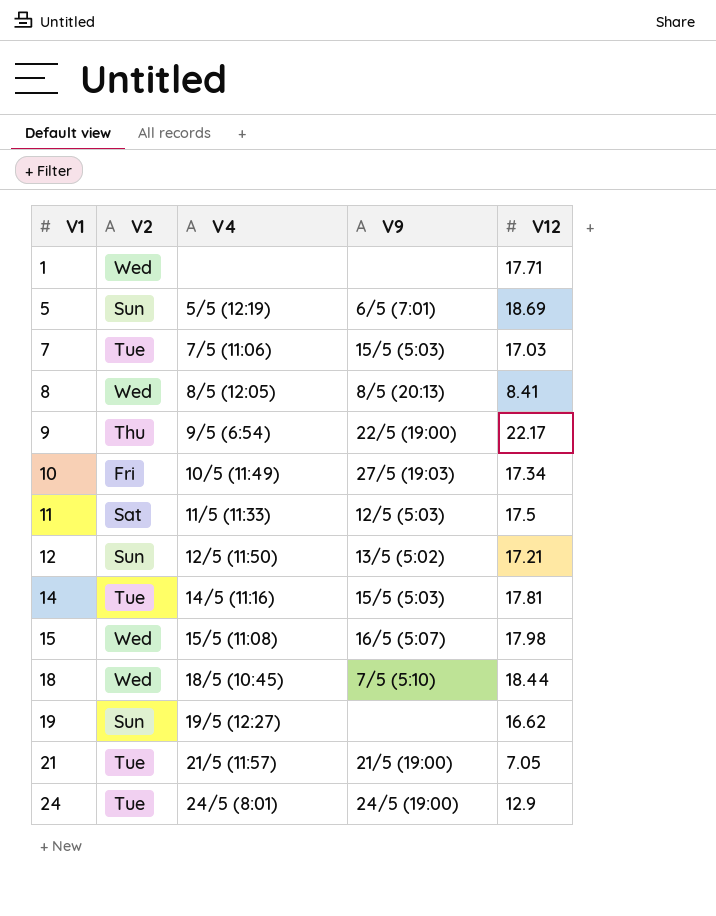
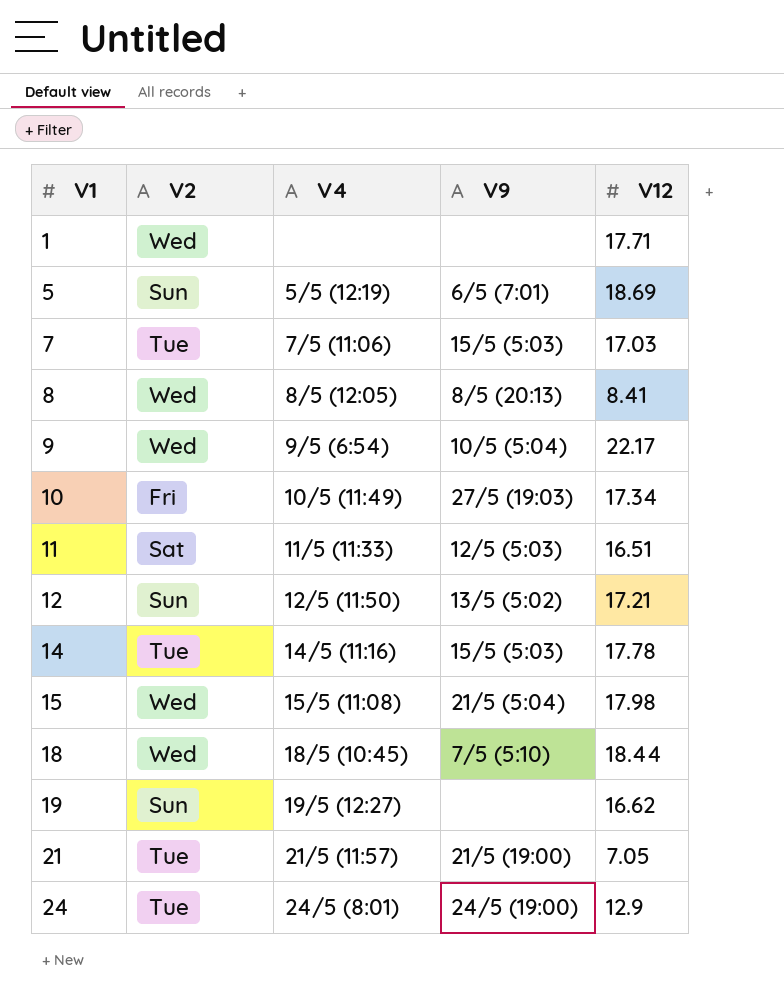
9 | V2: Thu -> Wed
9 | V9: 22/5 (19:00) -> 10/5 (5:04)
11 | V12: 17.5 -> 16.51
14 | V12: 17.81 -> 17.78
15 | V9: 16/5 (5:07) -> 21/5 (5:04)

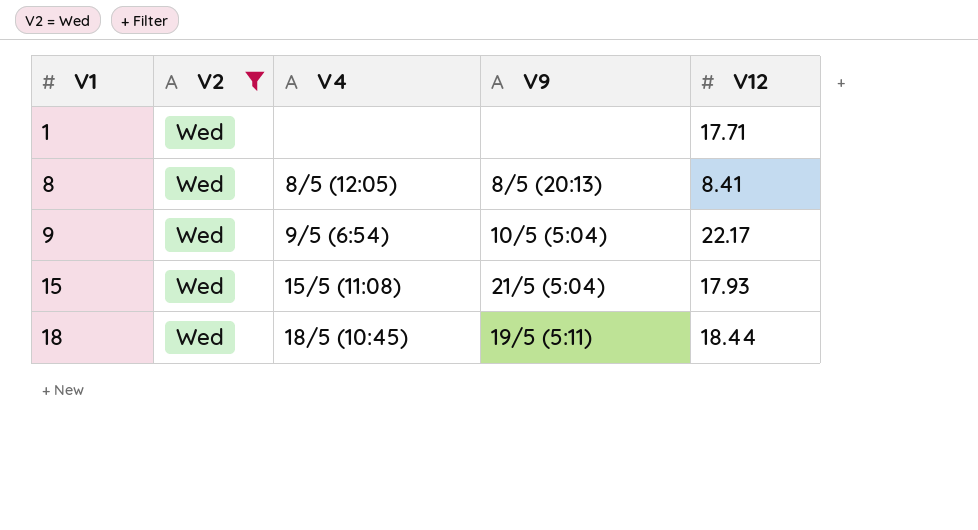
filter: none -> V2 = Wed
15 | V12: 17.98 -> 17.93
18 | V9: 7/5 (5:10) -> 19/5 (5:11)

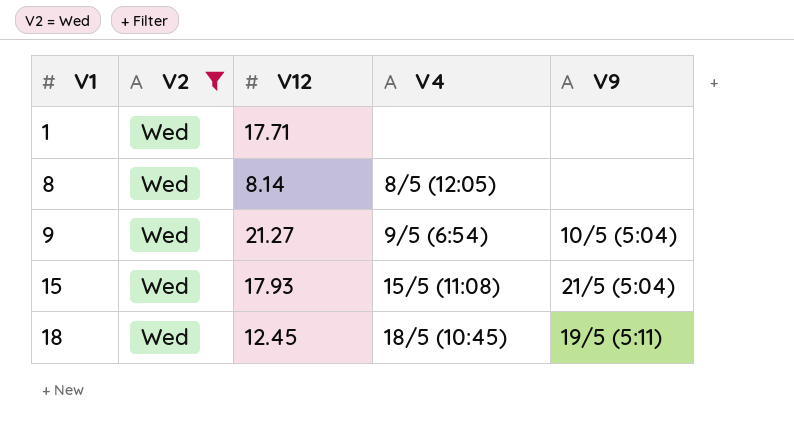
column V12 | position: 5 -> 3
8 | V12: 8.41 -> 8.14
8 | V9: 8/5 (20:13) -> none
9 | V12: 22.17 -> 21.27
18 | V12: 18.44 -> 12.45

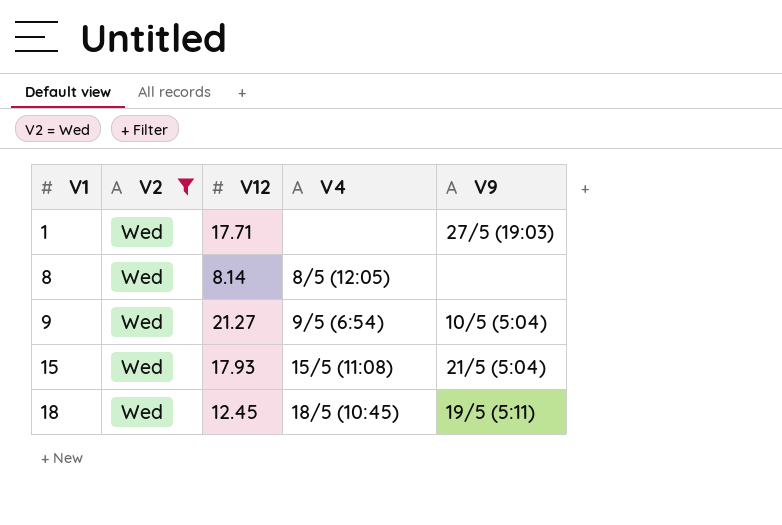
1 | V9: none -> 27/5 (19:03)

